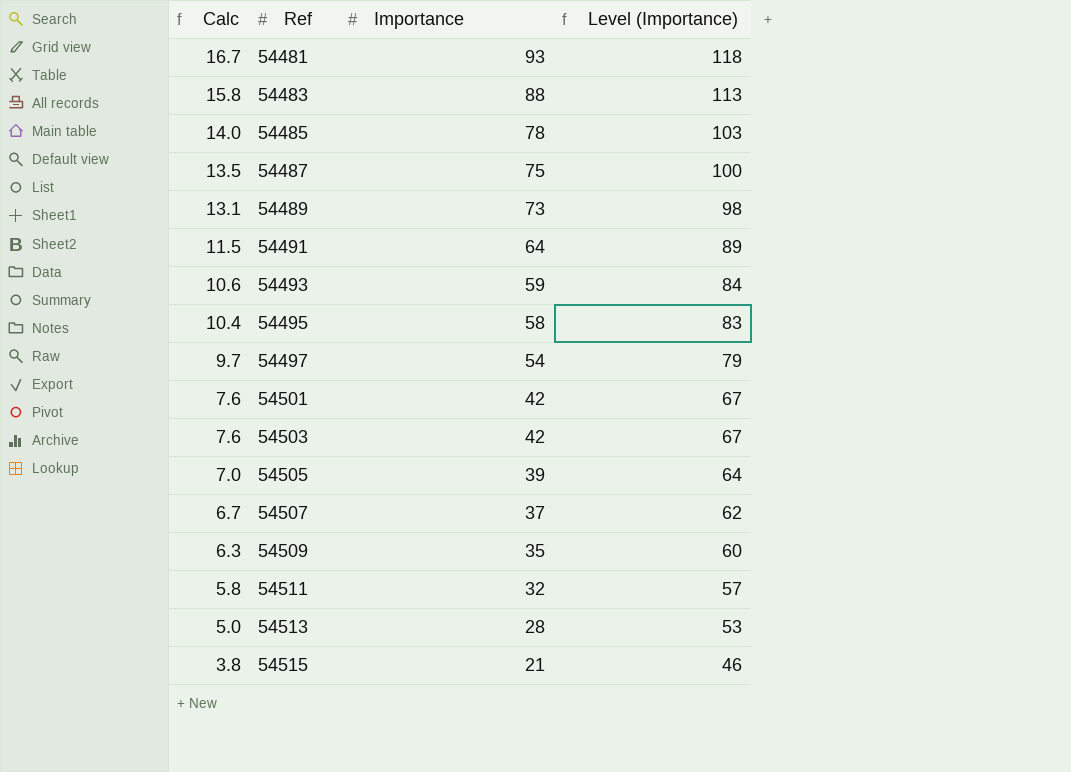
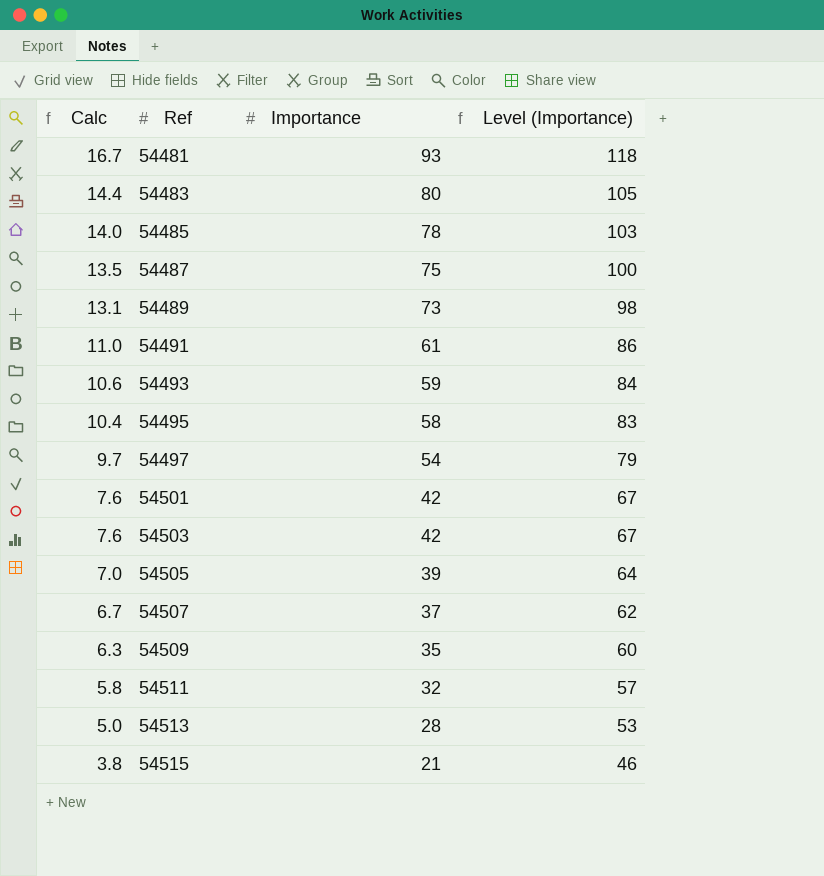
54483 | Calc: 15.8 -> 14.4
54483 | Importance: 88 -> 80
54483 | Level (Importance): 113 -> 105
54491 | Calc: 11.5 -> 11.0
54491 | Importance: 64 -> 61
54491 | Level (Importance): 89 -> 86

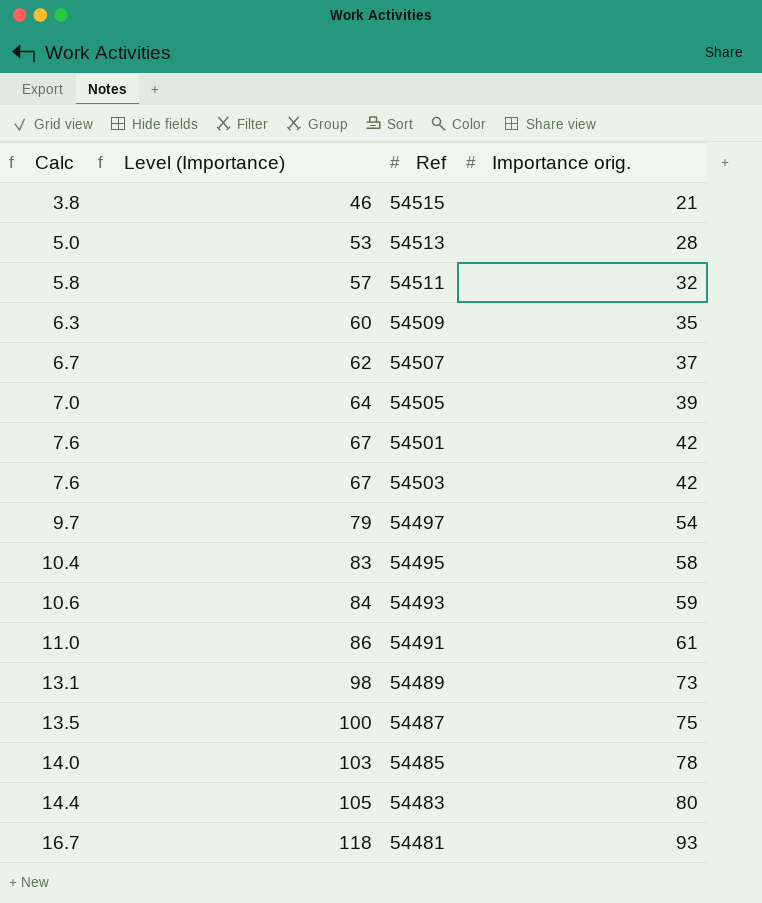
row order: Calc descending -> Calc ascending
column Level (Importance) | position: 4 -> 2
column name: Importance -> Importance orig.

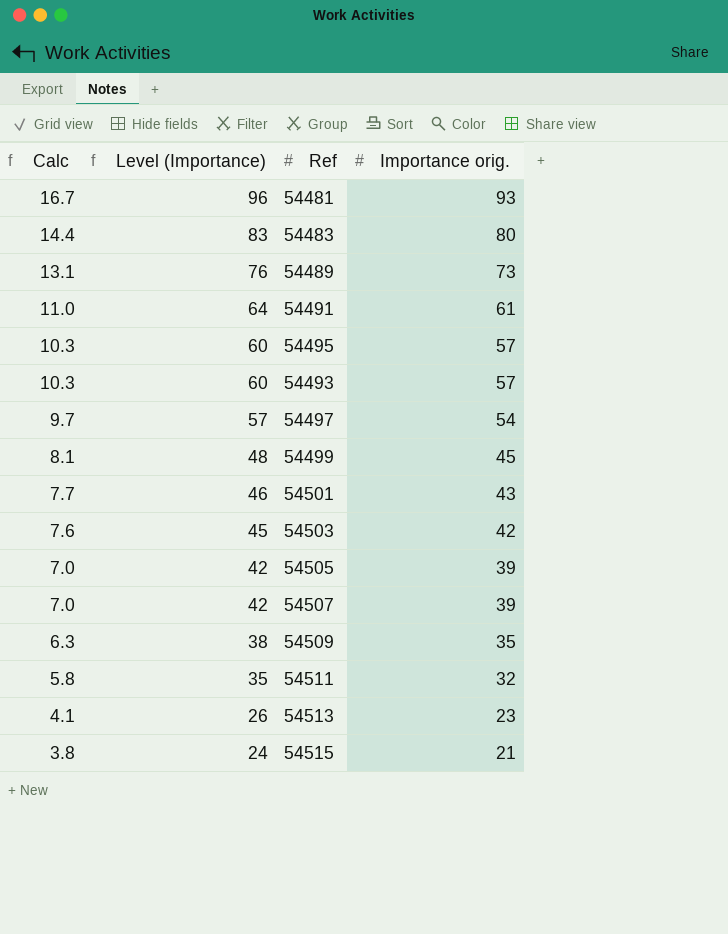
row order: Calc ascending -> Calc descending
column Level (Importance) | formula: [Importance orig.] + 25 -> [Importance orig.] + 3
row 54487: 13.5 | 100 | 75 -> none
row 54485: 14.0 | 103 | 78 -> none
54495 | Calc: 10.4 -> 10.3
54495 | Importance orig.: 58 -> 57
54493 | Calc: 10.6 -> 10.3
54493 | Importance orig.: 59 -> 57
row 54499: none -> 8.1 | 48 | 45
54501 | Calc: 7.6 -> 7.7
54501 | Importance orig.: 42 -> 43
54507 | Calc: 6.7 -> 7.0
54507 | Importance orig.: 37 -> 39
54513 | Calc: 5.0 -> 4.1
54513 | Importance orig.: 28 -> 23

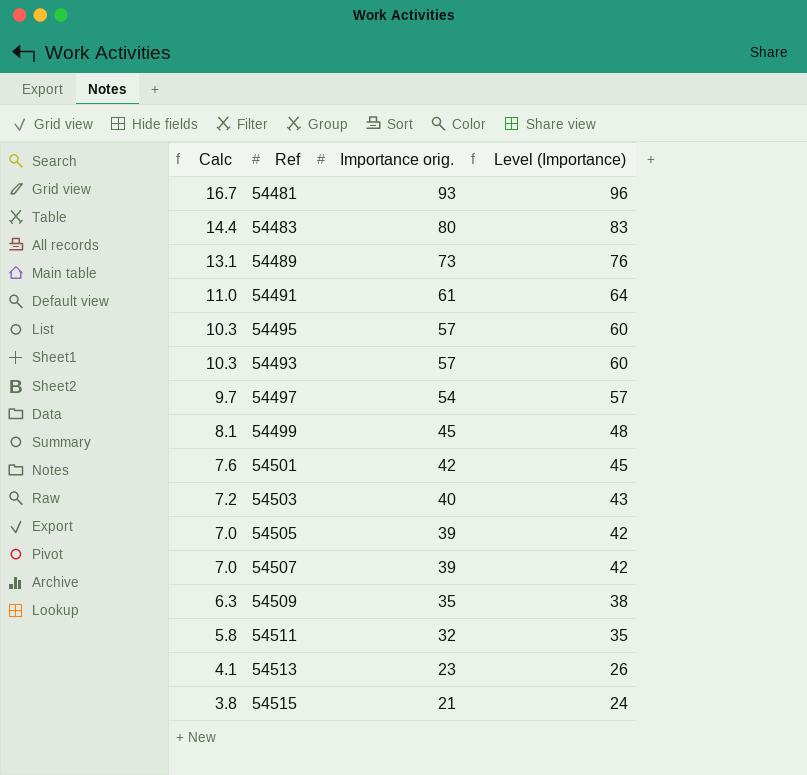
column Level (Importance) | position: 2 -> 4
54501 | Calc: 7.7 -> 7.6
54501 | Importance orig.: 43 -> 42
54501 | Level (Importance): 46 -> 45
54503 | Calc: 7.6 -> 7.2
54503 | Importance orig.: 42 -> 40
54503 | Level (Importance): 45 -> 43

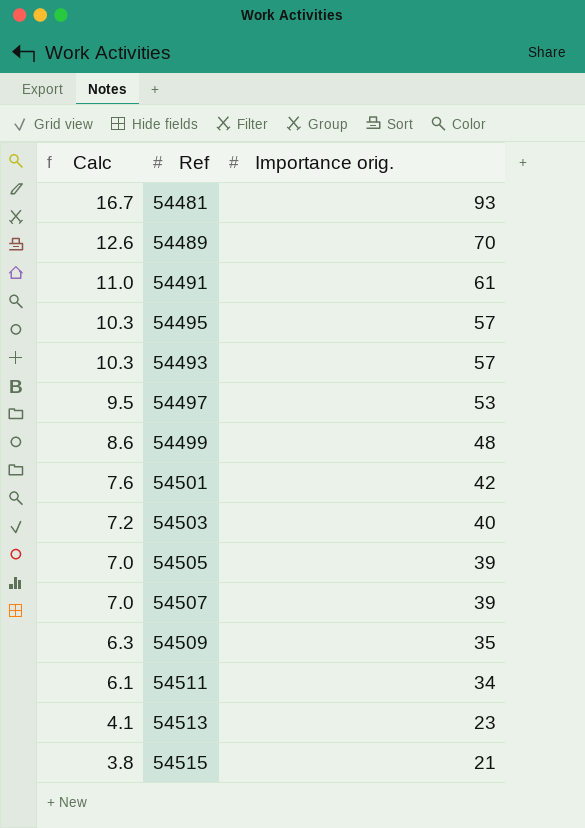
column Level (Importance) | formula: [Importance orig.] + 3 -> none
row 54483: 14.4 | 80 | 83 -> none
54489 | Calc: 13.1 -> 12.6
54489 | Importance orig.: 73 -> 70
54497 | Calc: 9.7 -> 9.5
54497 | Importance orig.: 54 -> 53
54499 | Calc: 8.1 -> 8.6
54499 | Importance orig.: 45 -> 48
54511 | Calc: 5.8 -> 6.1
54511 | Importance orig.: 32 -> 34

